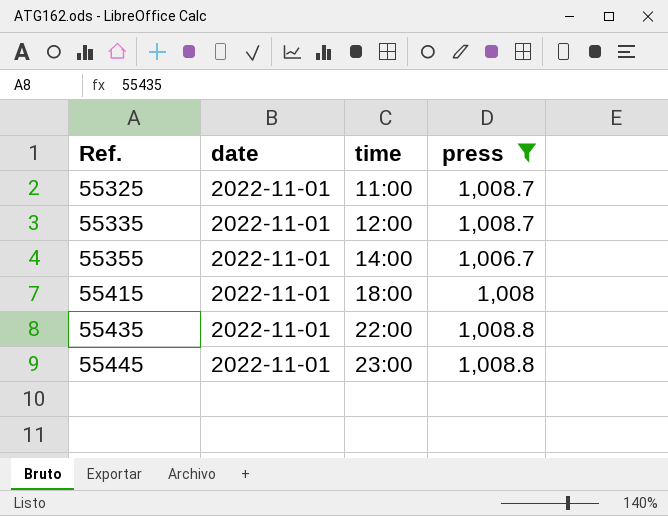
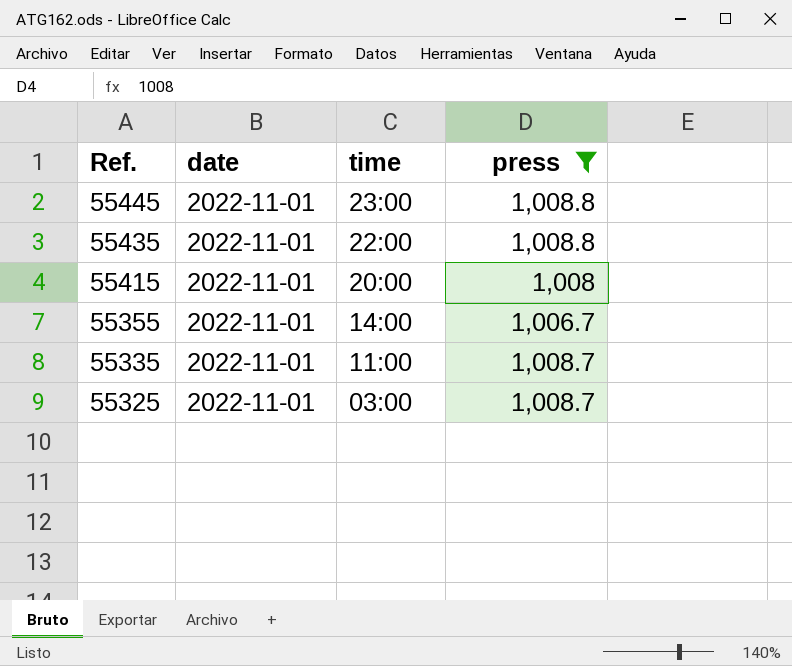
row order: Ref. ascending -> Ref. descending
55415 | time: 18:00 -> 20:00
55335 | time: 12:00 -> 11:00
55325 | time: 11:00 -> 03:00

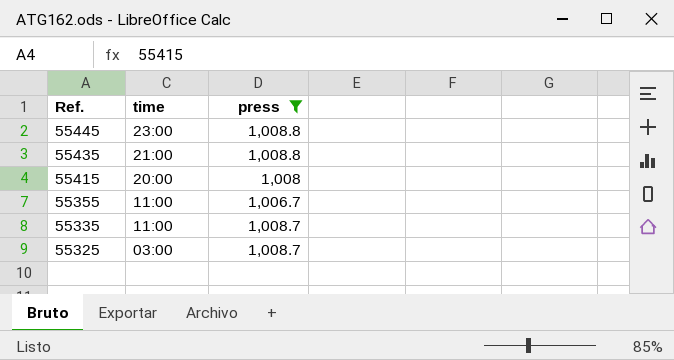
column date | position: 2 -> none
55435 | time: 22:00 -> 21:00
55355 | time: 14:00 -> 11:00

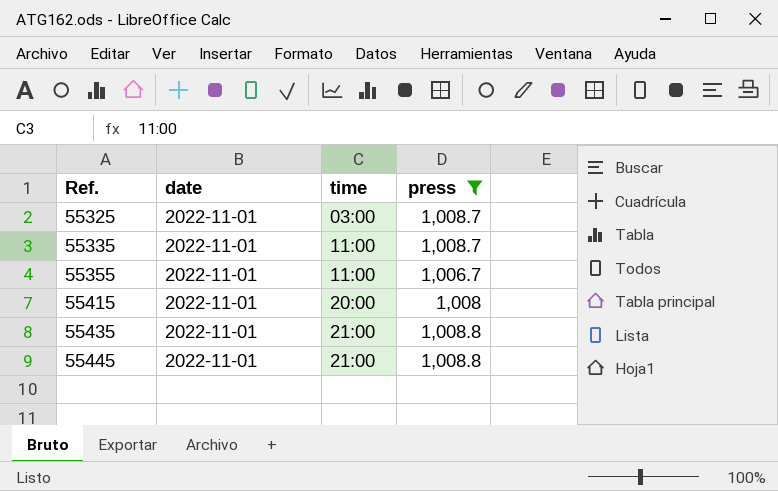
row order: Ref. descending -> Ref. ascending
column date | position: none -> 2
55445 | time: 23:00 -> 21:00

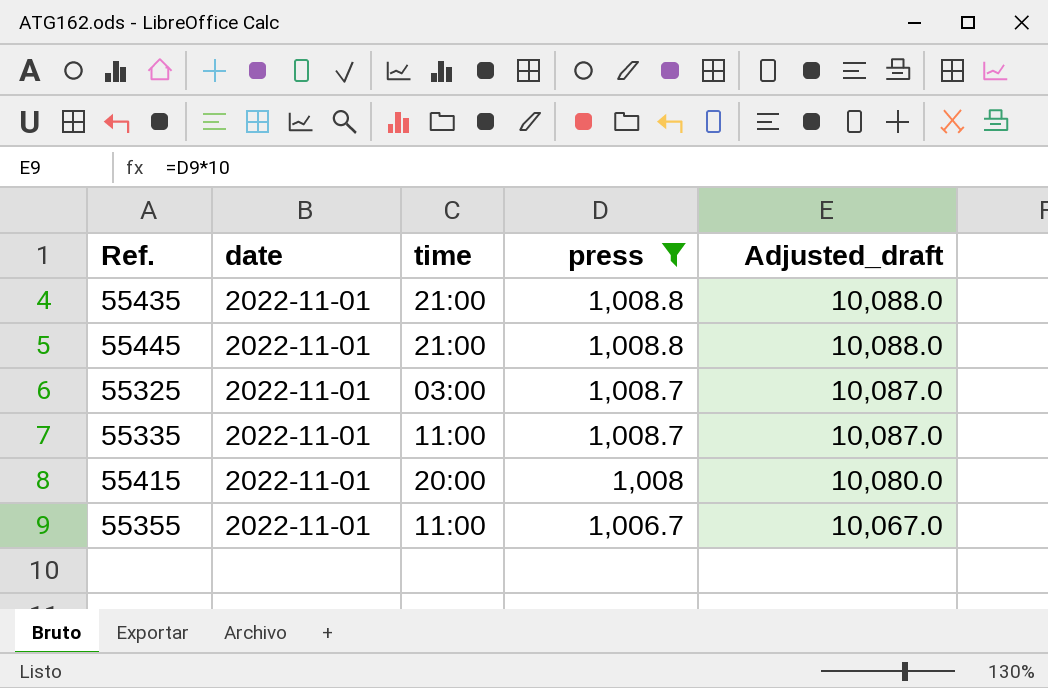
row order: Ref. ascending -> press descending
column Adjusted_draft | formula: none -> [press] * 10

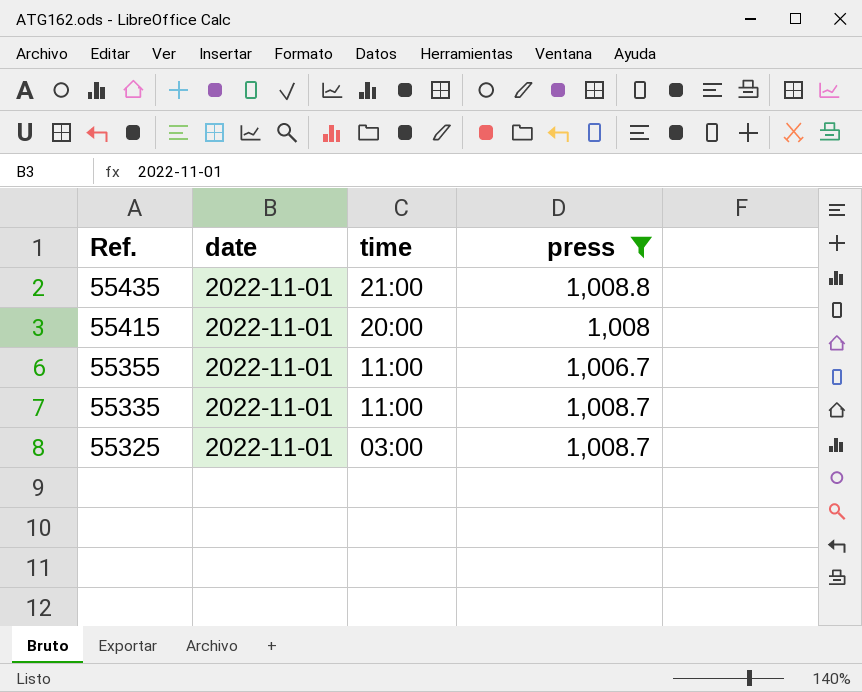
row order: press descending -> Ref. descending
column Adjusted_draft | formula: [press] * 10 -> none
row 55445: 2022-11-01 | 21:00 | 1,008.8 | 10,088.0 -> none

